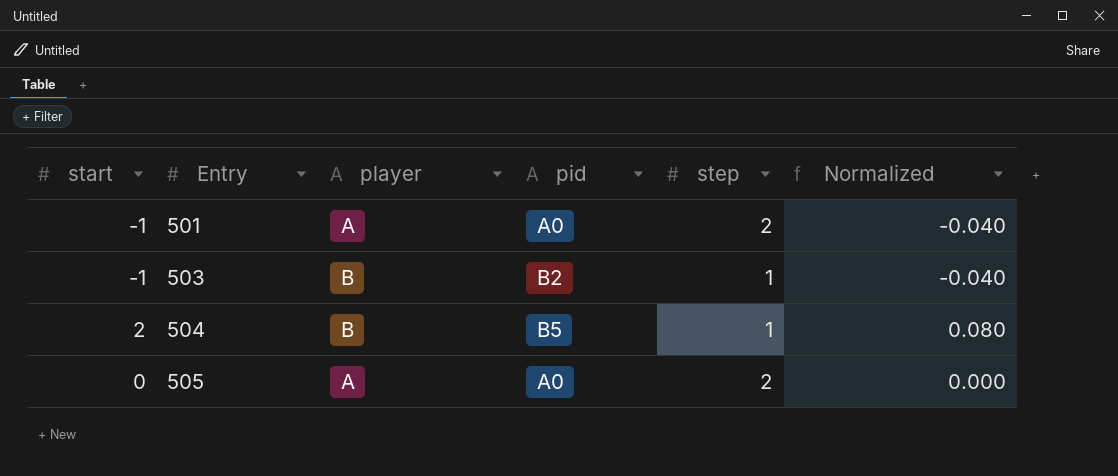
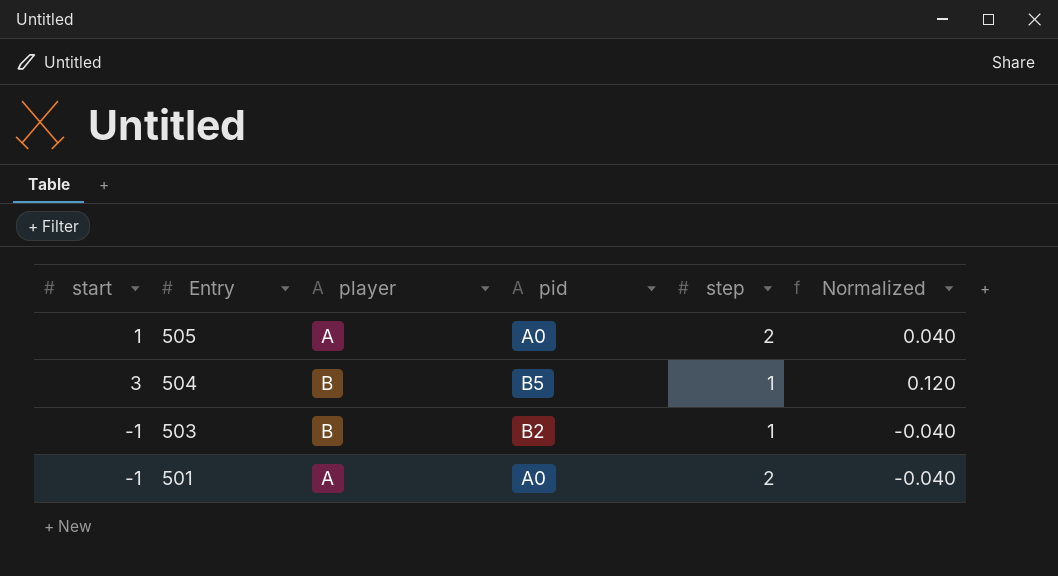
row order: Entry ascending -> Entry descending
505 | start: 0 -> 1
505 | Normalized: 0.000 -> 0.040
504 | start: 2 -> 3
504 | Normalized: 0.080 -> 0.120

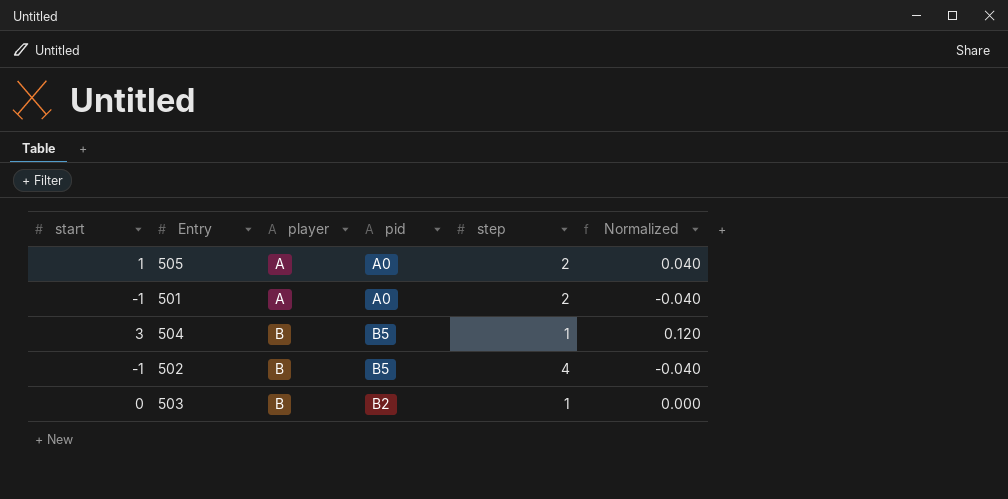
row order: Entry descending -> player ascending
row 502: none -> -1 | B | B5 | 4 | -0.040
503 | start: -1 -> 0
503 | Normalized: -0.040 -> 0.000

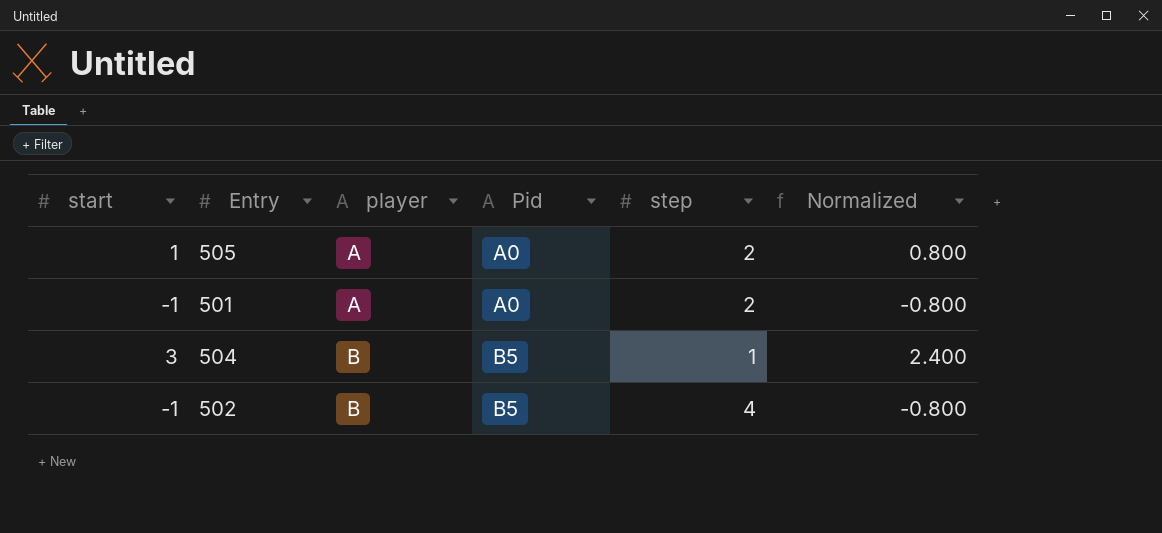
column name: pid -> Pid
column Normalized | formula: [start] * 0.04 -> [start] * 0.8
row 503: 0 | B | B2 | 1 | 0.000 -> none

